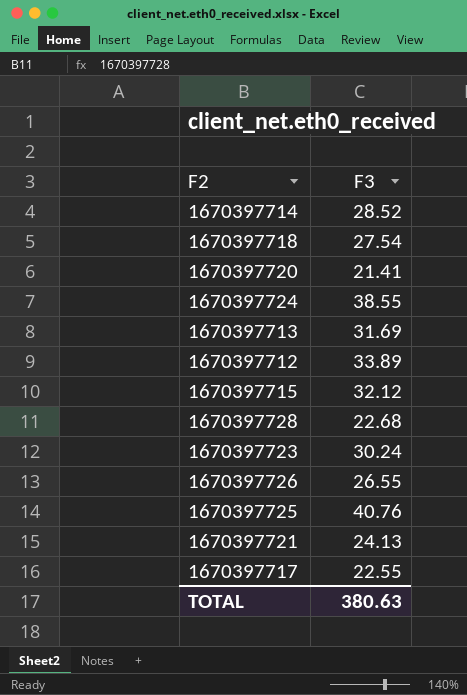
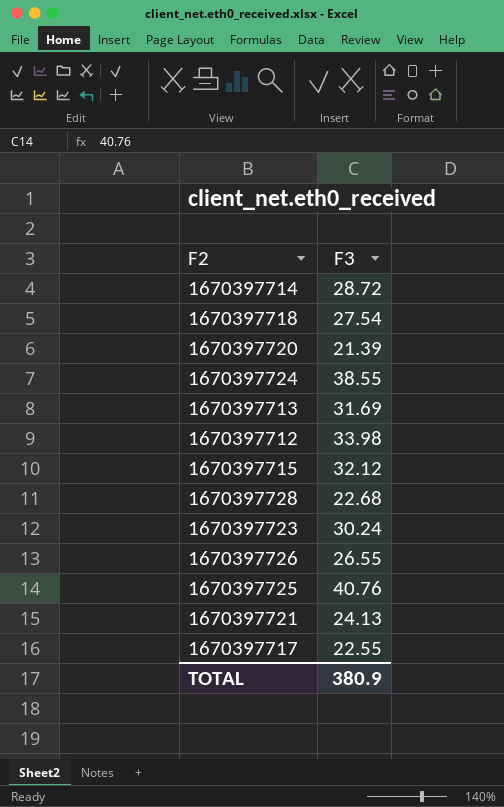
1670397714 | F3: 28.52 -> 28.72
1670397720 | F3: 21.41 -> 21.39
1670397712 | F3: 33.89 -> 33.98
TOTAL | F3: 380.63 -> 380.9

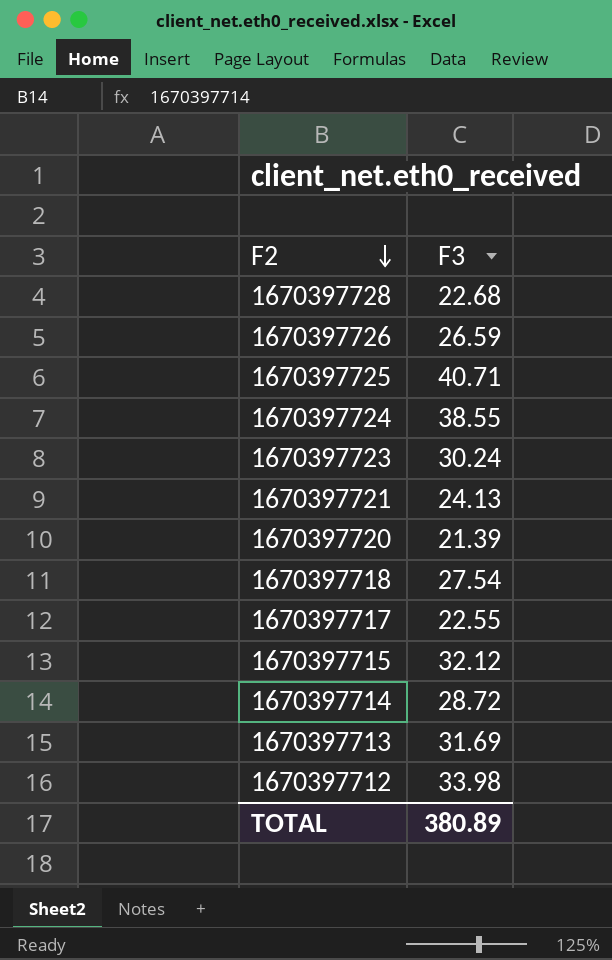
row order: none -> F2 descending
1670397726 | F3: 26.55 -> 26.59
1670397725 | F3: 40.76 -> 40.71
TOTAL | F3: 380.9 -> 380.89

